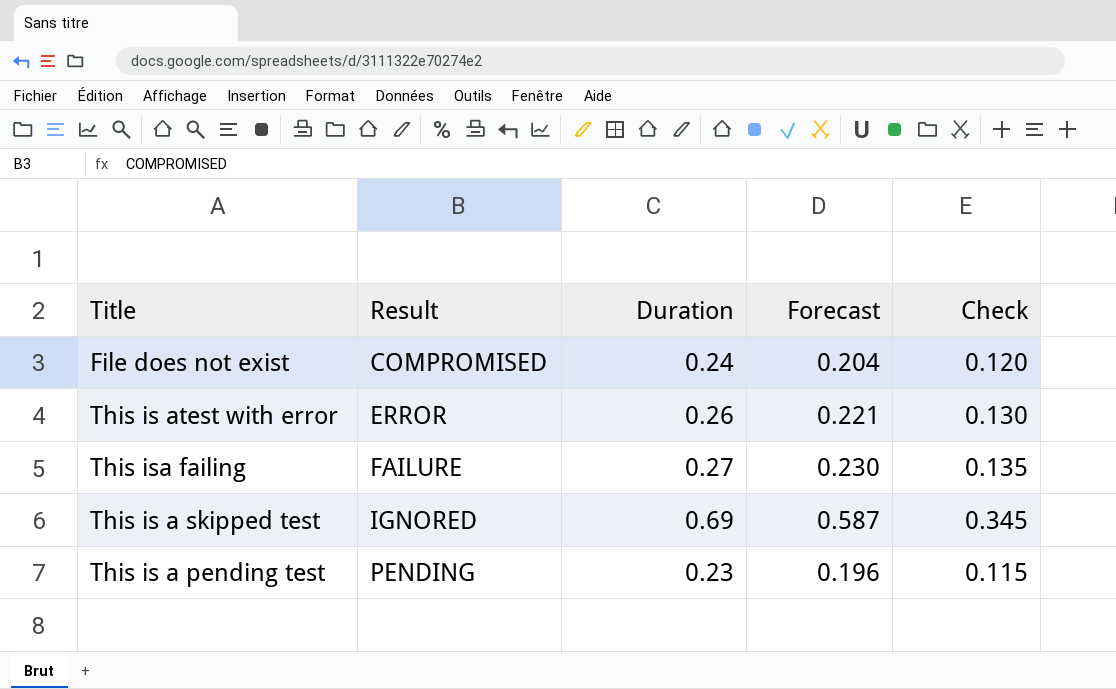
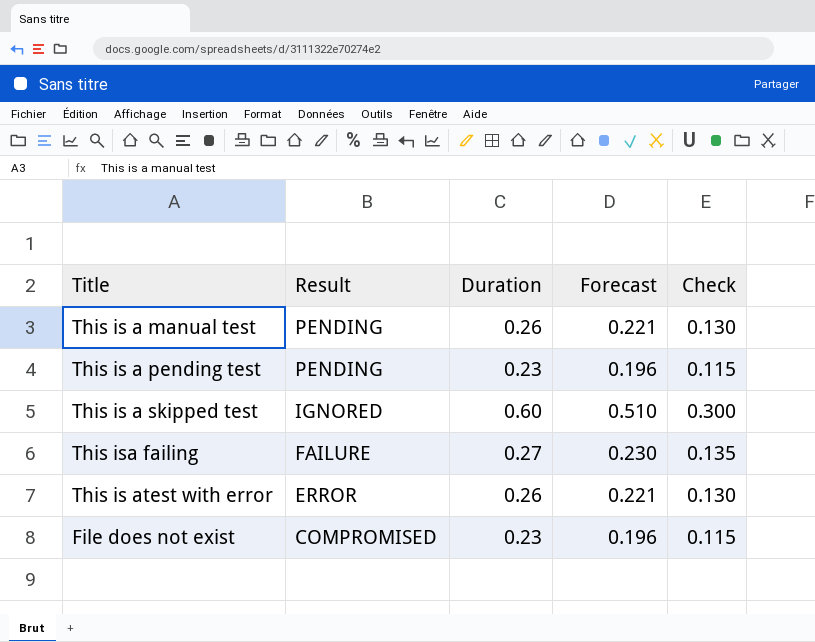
row order: Result ascending -> Result descending
row This is a manual test: none -> PENDING | 0.26 | 0.221 | 0.130
This is a skipped test | Duration: 0.69 -> 0.60
This is a skipped test | Forecast: 0.587 -> 0.510
This is a skipped test | Check: 0.345 -> 0.300
File does not exist | Duration: 0.24 -> 0.23
File does not exist | Forecast: 0.204 -> 0.196
File does not exist | Check: 0.120 -> 0.115

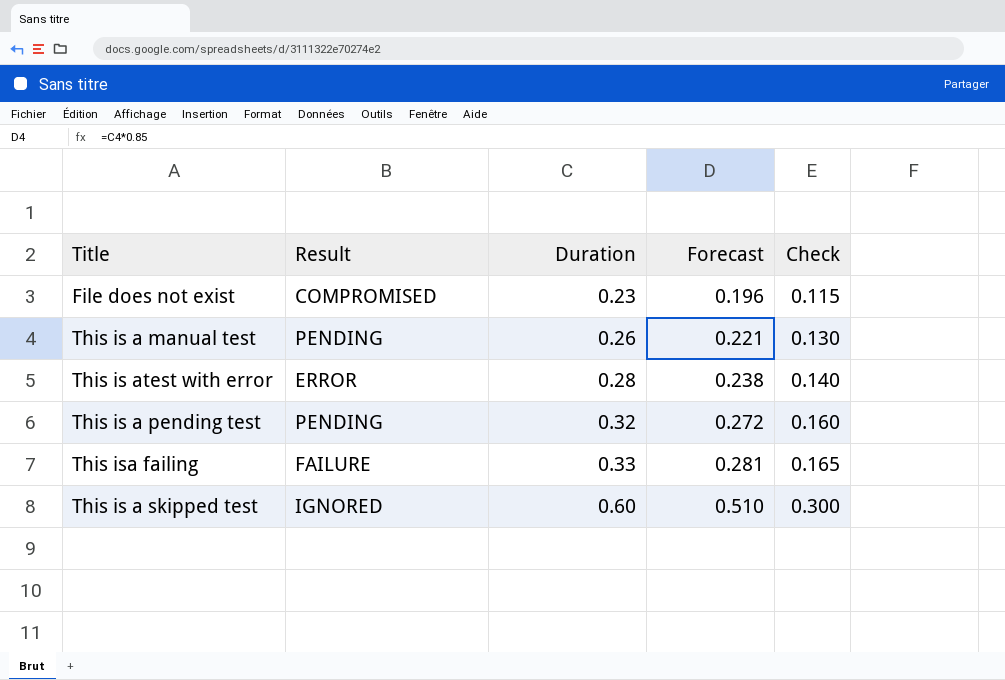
row order: Result descending -> Duration ascending
This is atest with error | Duration: 0.26 -> 0.28
This is atest with error | Forecast: 0.221 -> 0.238
This is atest with error | Check: 0.130 -> 0.140
This is a pending test | Duration: 0.23 -> 0.32
This is a pending test | Forecast: 0.196 -> 0.272
This is a pending test | Check: 0.115 -> 0.160
This isa failing | Duration: 0.27 -> 0.33
This isa failing | Forecast: 0.230 -> 0.281
This isa failing | Check: 0.135 -> 0.165

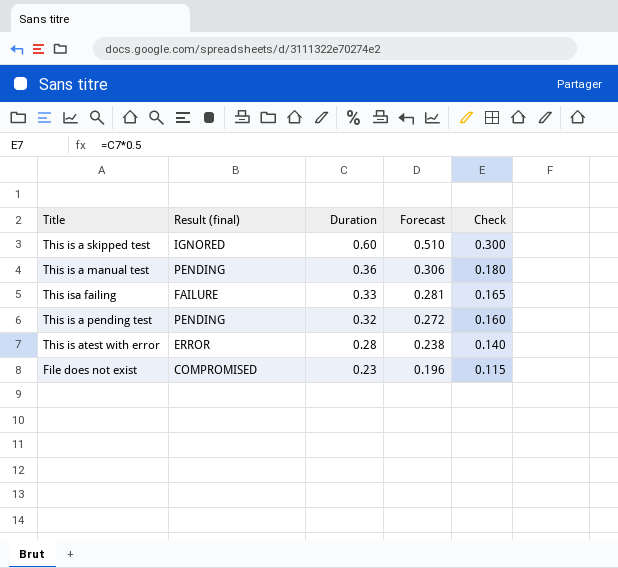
row order: Duration ascending -> Duration descending
column name: Result -> Result (final)
This is a manual test | Duration: 0.26 -> 0.36
This is a manual test | Forecast: 0.221 -> 0.306
This is a manual test | Check: 0.130 -> 0.180

